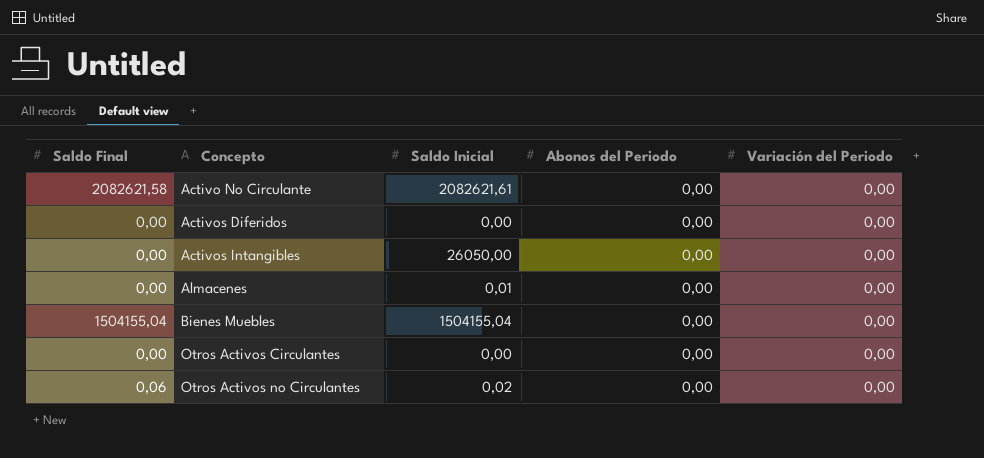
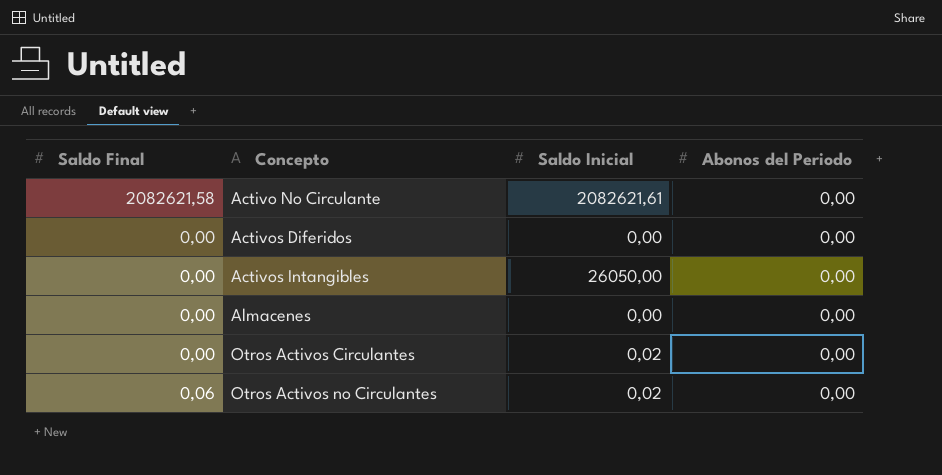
column Variación del Periodo | position: 5 -> none
row Bienes Muebles: 1504155,04 | 1504155,04 | 0,00 | 0,00 -> none
Almacenes | Saldo Inicial: 0,01 -> 0,00
Otros Activos Circulantes | Saldo Inicial: 0,00 -> 0,02

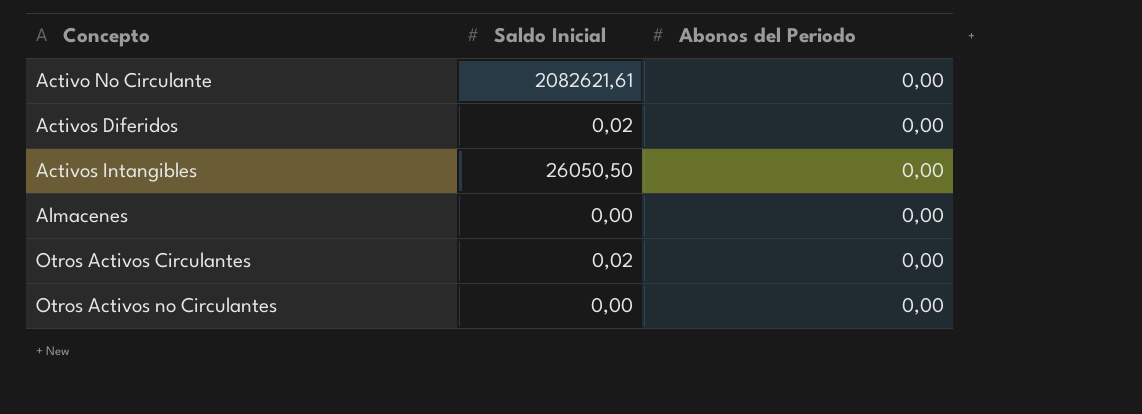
column Saldo Final | position: 1 -> none
Activos Diferidos | Saldo Inicial: 0,00 -> 0,02
Activos Intangibles | Saldo Inicial: 26050,00 -> 26050,50
Otros Activos no Circulantes | Saldo Inicial: 0,02 -> 0,00

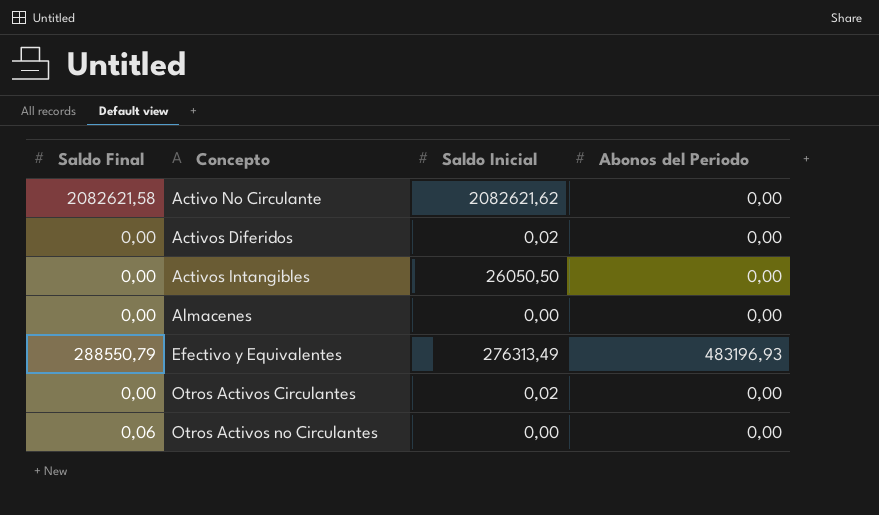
column Saldo Final | position: none -> 1
Activo No Circulante | Saldo Inicial: 2082621,61 -> 2082621,62
row Efectivo y Equivalentes: none -> 288550,79 | 276313,49 | 483196,93

